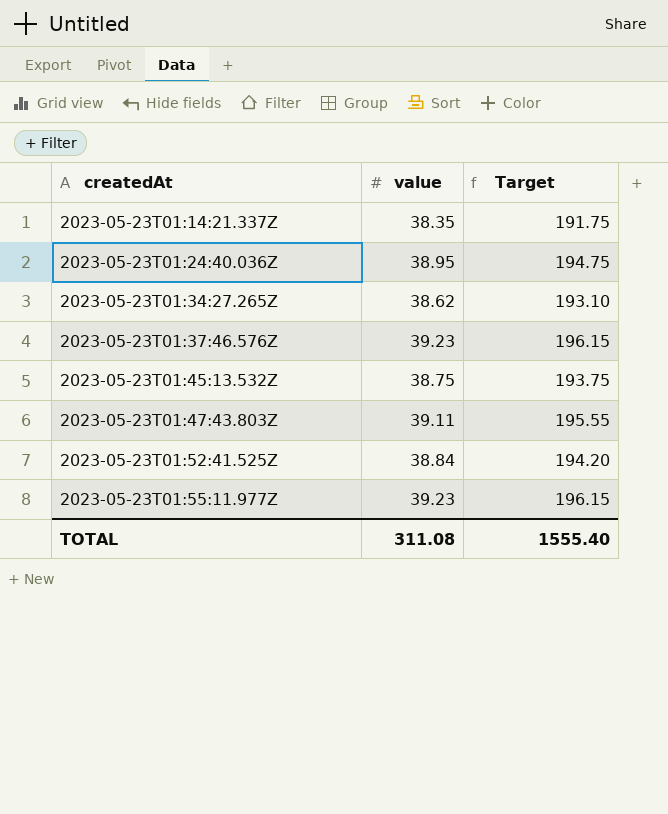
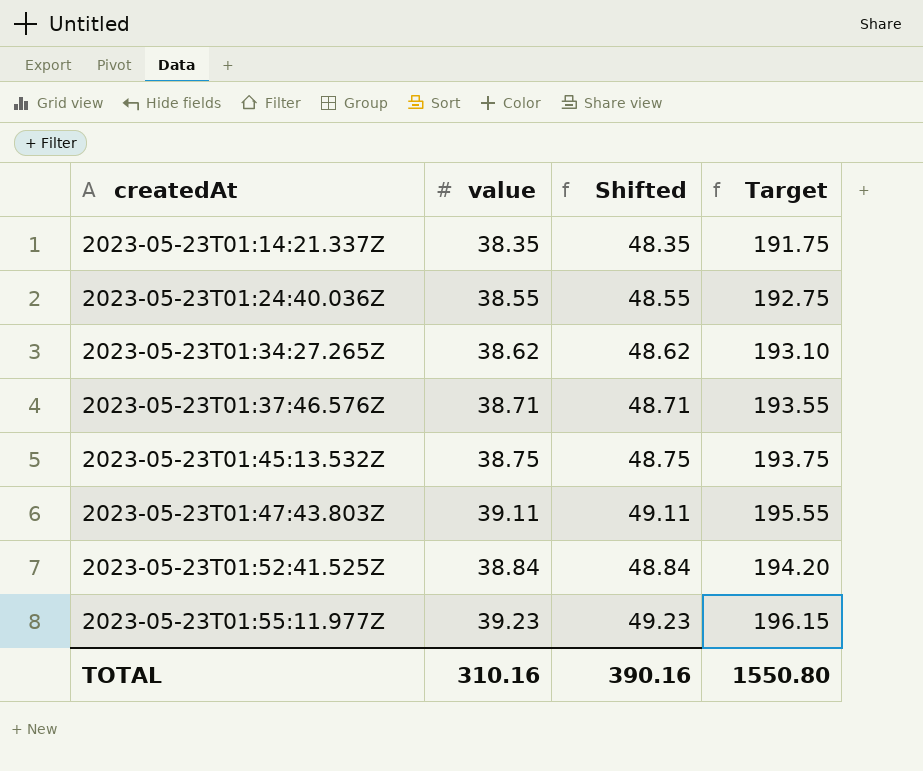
column Shifted | formula: none -> [value] + 10
2023-05-23T01:24:40.036Z | value: 38.95 -> 38.55
2023-05-23T01:24:40.036Z | Target: 194.75 -> 192.75
2023-05-23T01:37:46.576Z | value: 39.23 -> 38.71
2023-05-23T01:37:46.576Z | Target: 196.15 -> 193.55
TOTAL | value: 311.08 -> 310.16
TOTAL | Target: 1555.40 -> 1550.80

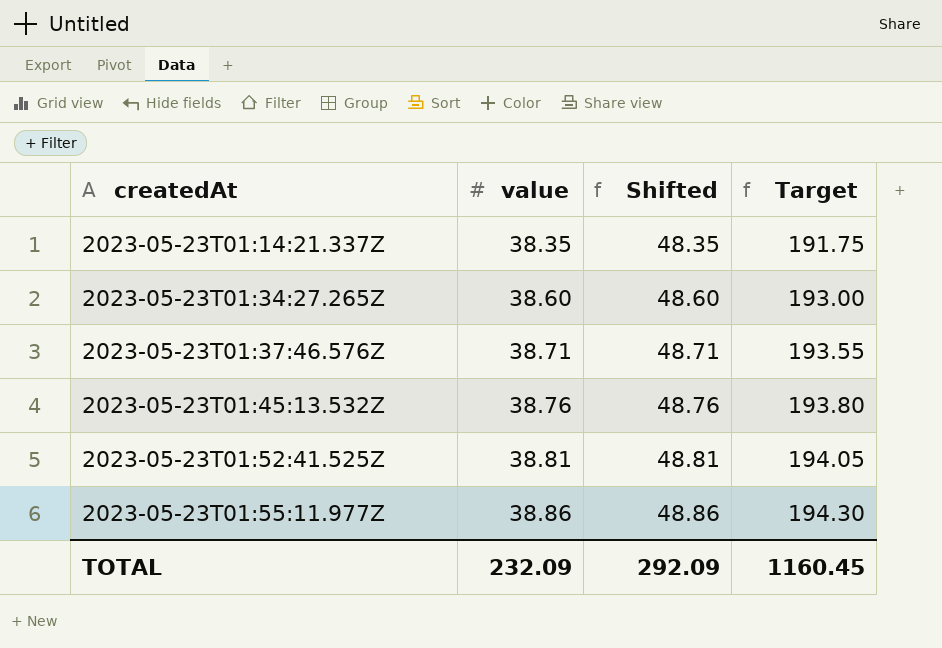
row 2023-05-23T01:24:40.036Z: 38.55 | 48.55 | 192.75 -> none
row 2023-05-23T01:47:43.803Z: 39.11 | 49.11 | 195.55 -> none
2023-05-23T01:34:27.265Z | value: 38.62 -> 38.60
2023-05-23T01:34:27.265Z | Shifted: 48.62 -> 48.60
2023-05-23T01:34:27.265Z | Target: 193.10 -> 193.00
2023-05-23T01:45:13.532Z | value: 38.75 -> 38.76
2023-05-23T01:45:13.532Z | Shifted: 48.75 -> 48.76
2023-05-23T01:45:13.532Z | Target: 193.75 -> 193.80
2023-05-23T01:52:41.525Z | value: 38.84 -> 38.81
2023-05-23T01:52:41.525Z | Shifted: 48.84 -> 48.81
2023-05-23T01:52:41.525Z | Target: 194.20 -> 194.05
2023-05-23T01:55:11.977Z | value: 39.23 -> 38.86
2023-05-23T01:55:11.977Z | Shifted: 49.23 -> 48.86
2023-05-23T01:55:11.977Z | Target: 196.15 -> 194.30
TOTAL | value: 310.16 -> 232.09
TOTAL | Shifted: 390.16 -> 292.09
TOTAL | Target: 1550.80 -> 1160.45

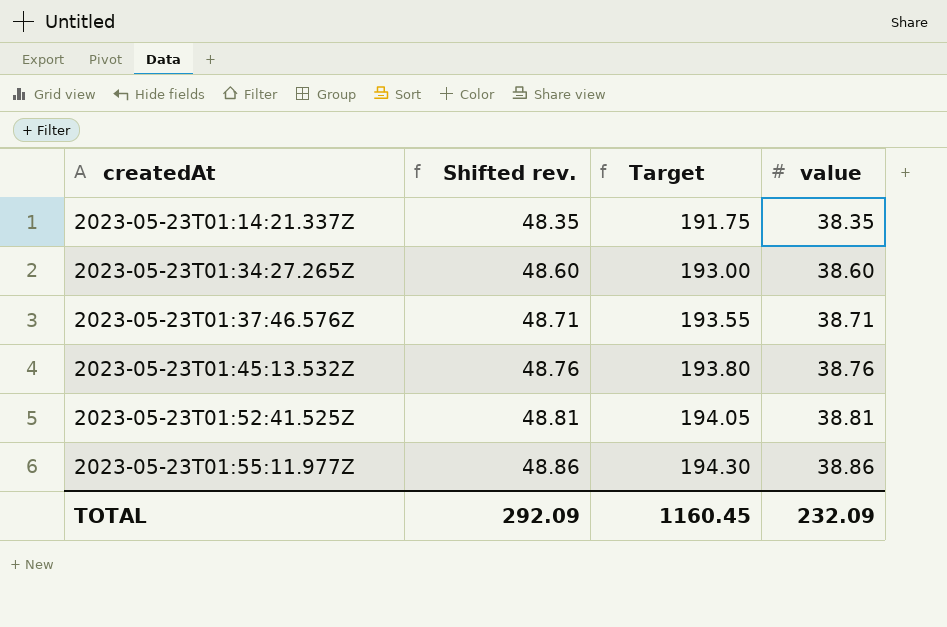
column name: Shifted -> Shifted rev.
column value | position: 2 -> 4

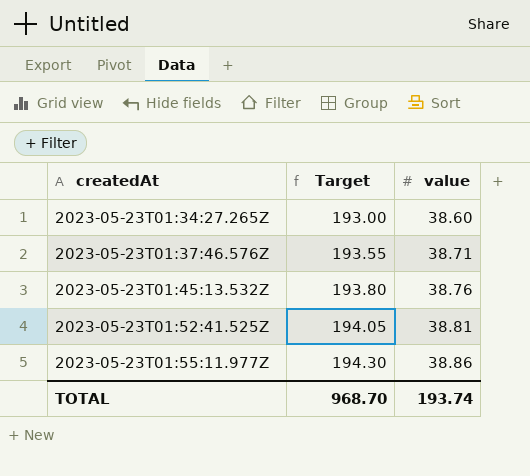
column Shifted rev. | formula: [value] + 10 -> none
row 2023-05-23T01:14:21.337Z: 48.35 | 191.75 | 38.35 -> none
TOTAL | Target: 1160.45 -> 968.70
TOTAL | value: 232.09 -> 193.74

